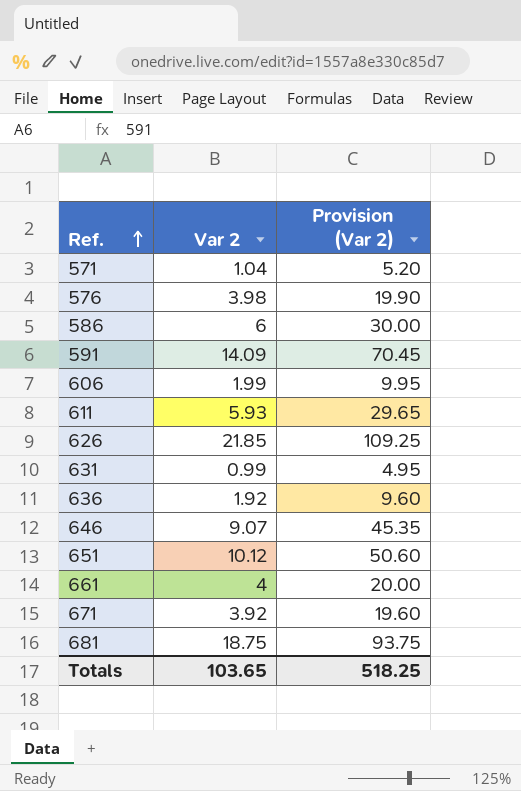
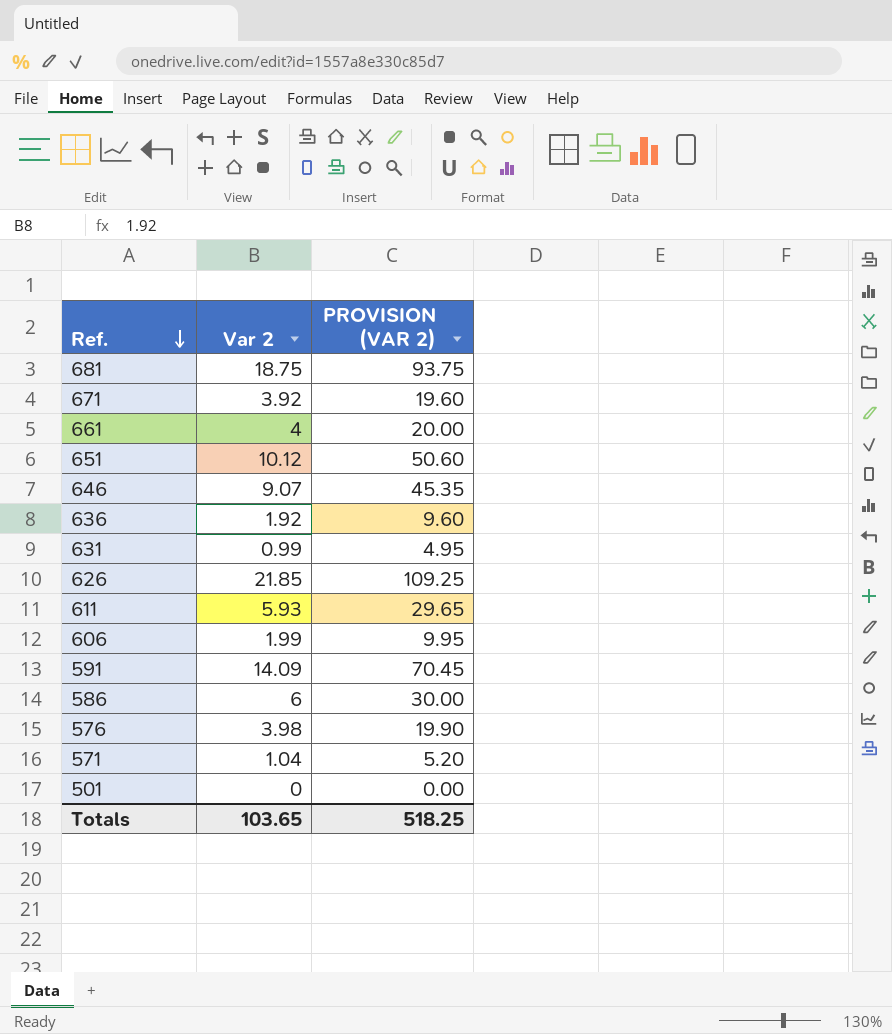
row order: Ref. ascending -> Ref. descending
column name: Provision (Var 2) -> PROVISION (VAR 2)
row 501: none -> 0 | 0.00

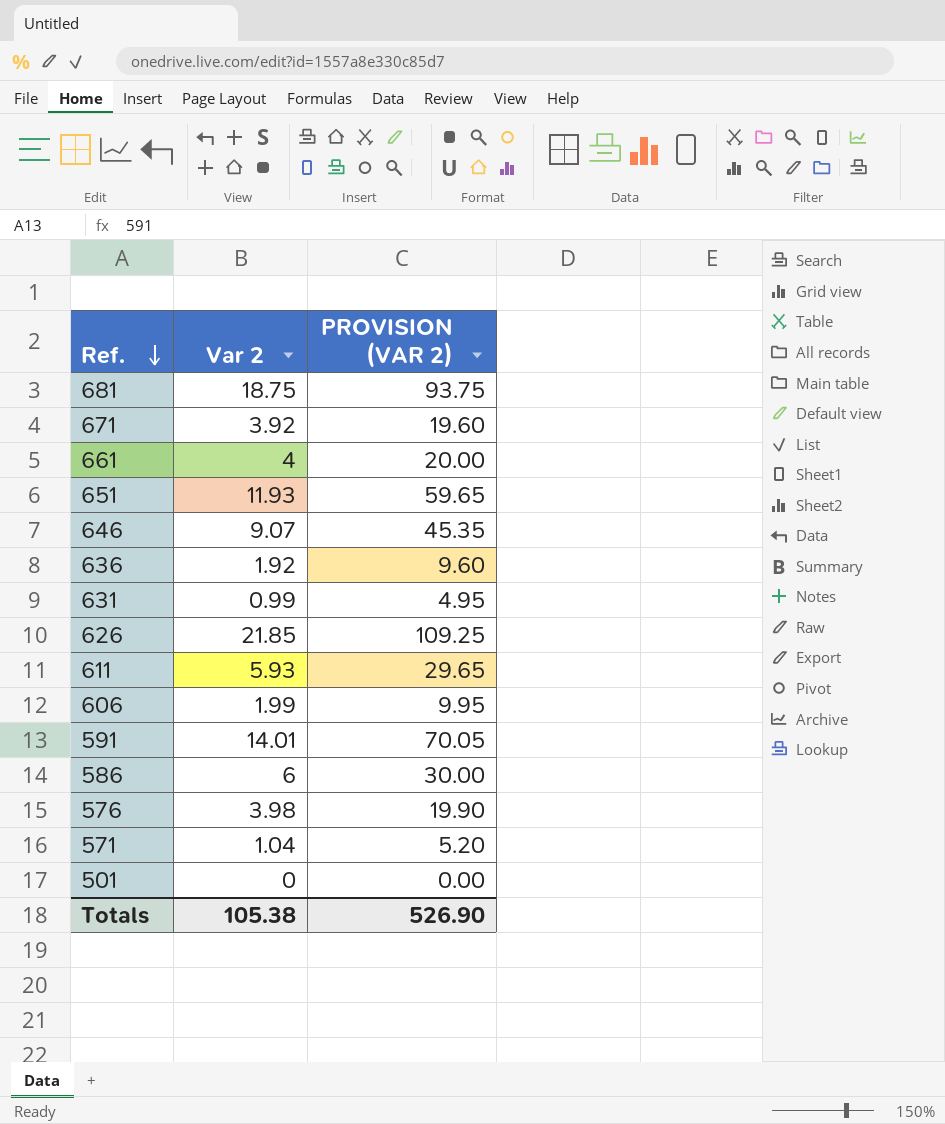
651 | Var 2: 10.12 -> 11.93
651 | PROVISION (VAR 2): 50.60 -> 59.65
591 | Var 2: 14.09 -> 14.01
591 | PROVISION (VAR 2): 70.45 -> 70.05
Totals | Var 2: 103.65 -> 105.38
Totals | PROVISION (VAR 2): 518.25 -> 526.90

